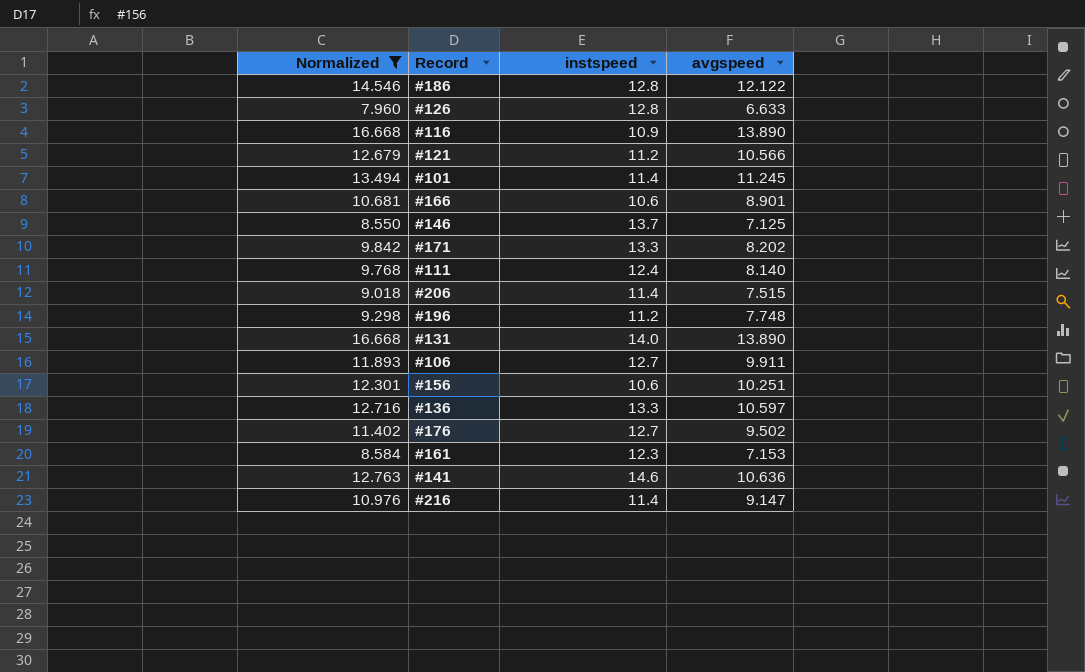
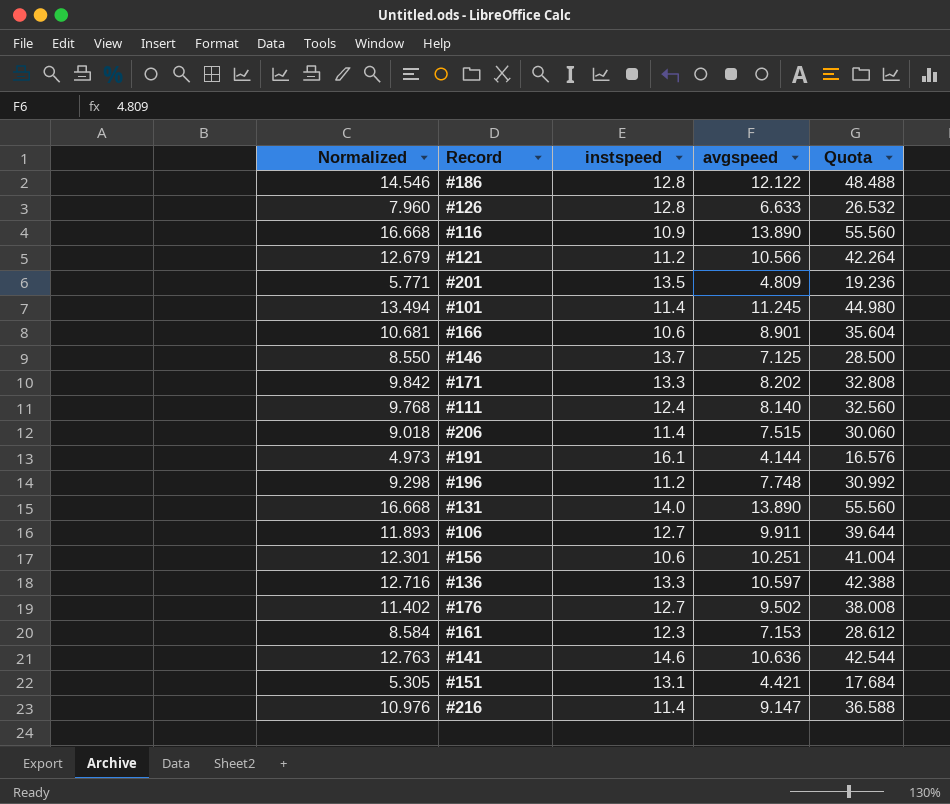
filter: Normalized >= 7.960 -> none
column Quota | formula: none -> [avgspeed] * 4

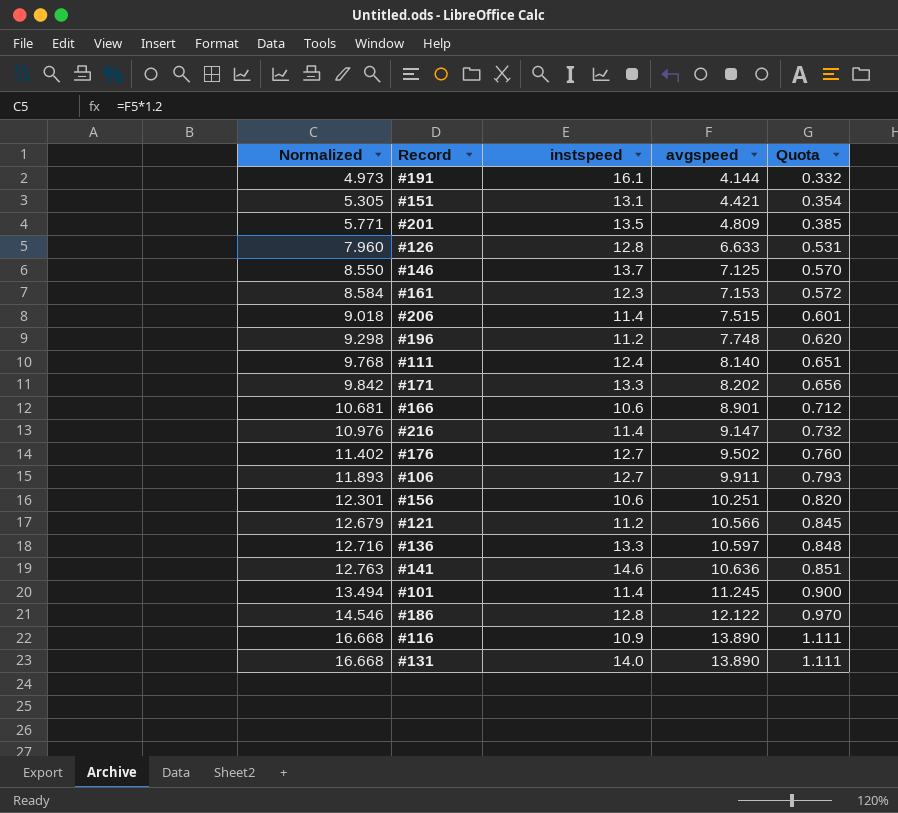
row order: none -> Normalized ascending
column Quota | formula: [avgspeed] * 4 -> [avgspeed] * 0.08

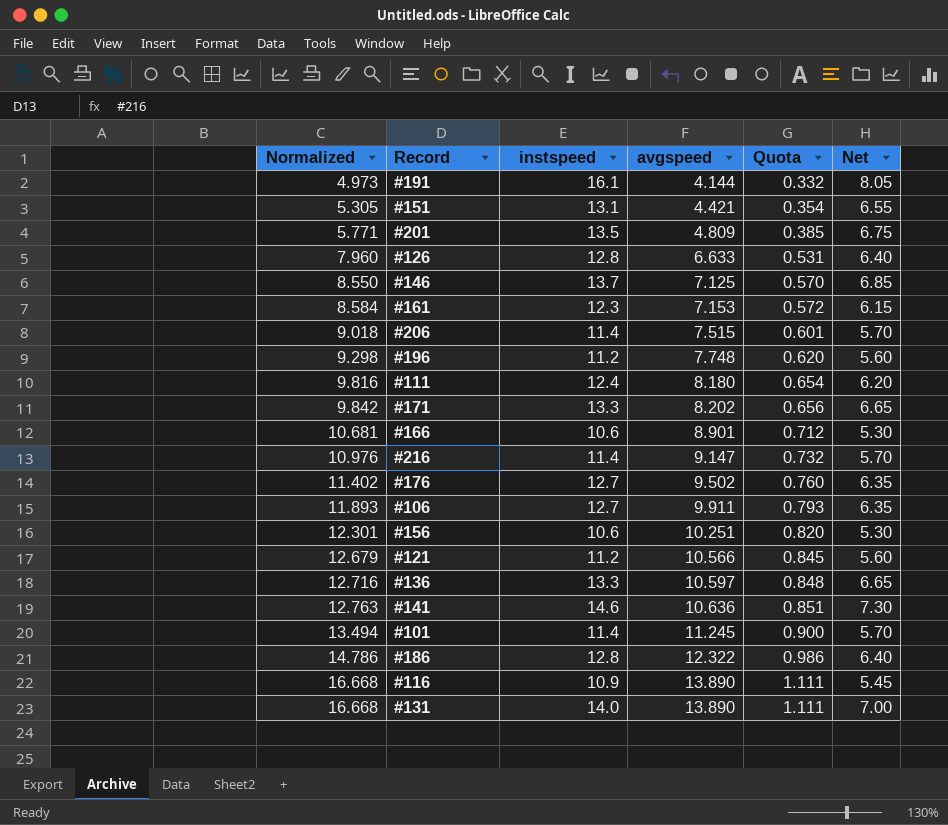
column Net | formula: none -> [instspeed] * 0.5
#111 | Normalized: 9.768 -> 9.816
#111 | avgspeed: 8.140 -> 8.180
#111 | Quota: 0.651 -> 0.654
#186 | Normalized: 14.546 -> 14.786
#186 | avgspeed: 12.122 -> 12.322
#186 | Quota: 0.970 -> 0.986

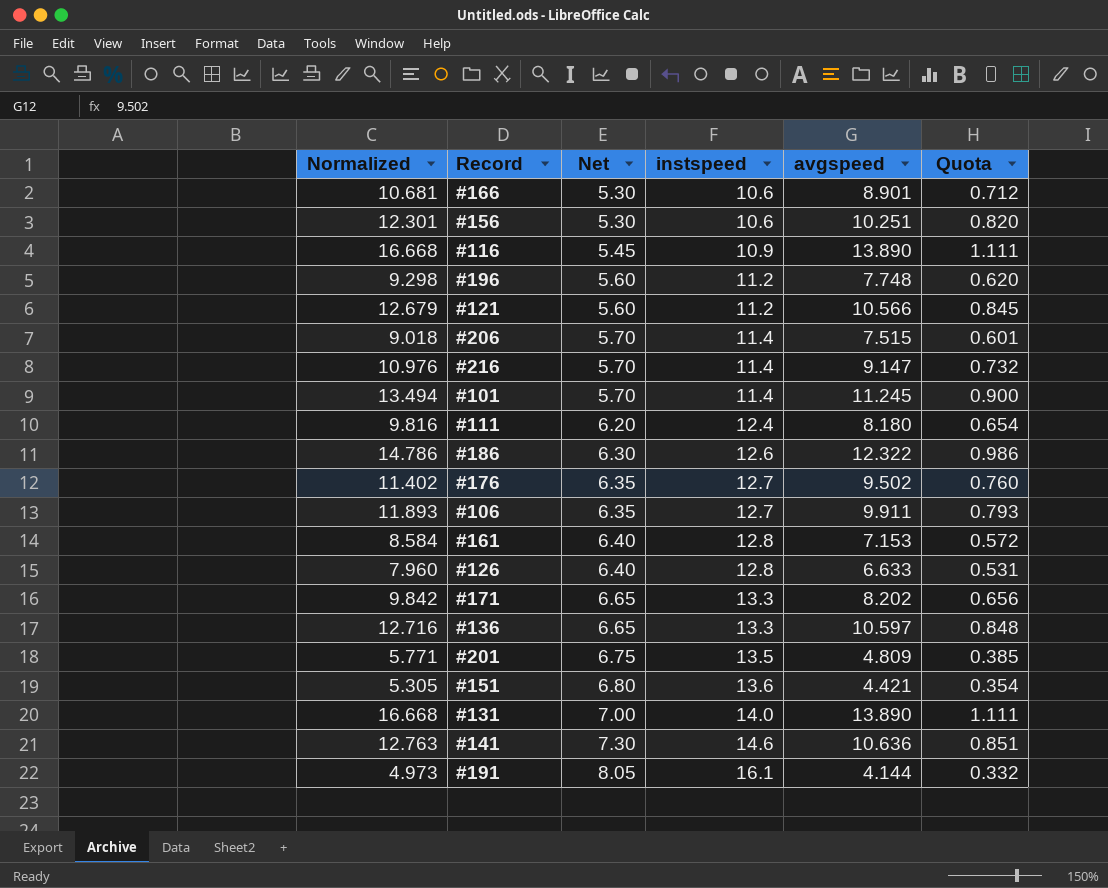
row order: Normalized ascending -> Net ascending
column Net | position: 6 -> 3
row #146: 8.550 | 13.7 | 7.125 | 0.570 | 6.85 -> none
#186 | Net: 6.40 -> 6.30
#186 | instspeed: 12.8 -> 12.6
#161 | Net: 6.15 -> 6.40
#161 | instspeed: 12.3 -> 12.8
#151 | Net: 6.55 -> 6.80
#151 | instspeed: 13.1 -> 13.6

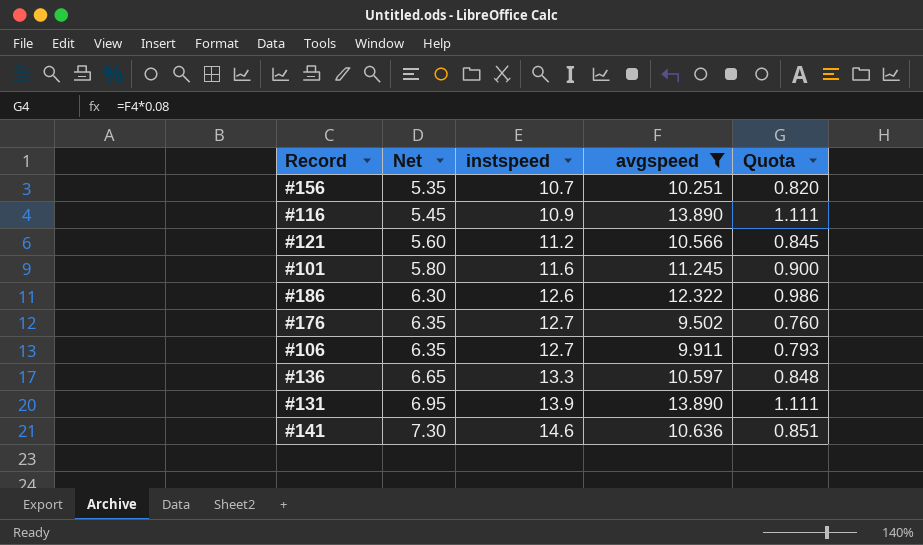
filter: none -> avgspeed >= 9.502
column Normalized | formula: [avgspeed] * 1.2 -> none
#156 | Net: 5.30 -> 5.35
#156 | instspeed: 10.6 -> 10.7
#101 | Net: 5.70 -> 5.80
#101 | instspeed: 11.4 -> 11.6
#131 | Net: 7.00 -> 6.95
#131 | instspeed: 14.0 -> 13.9

